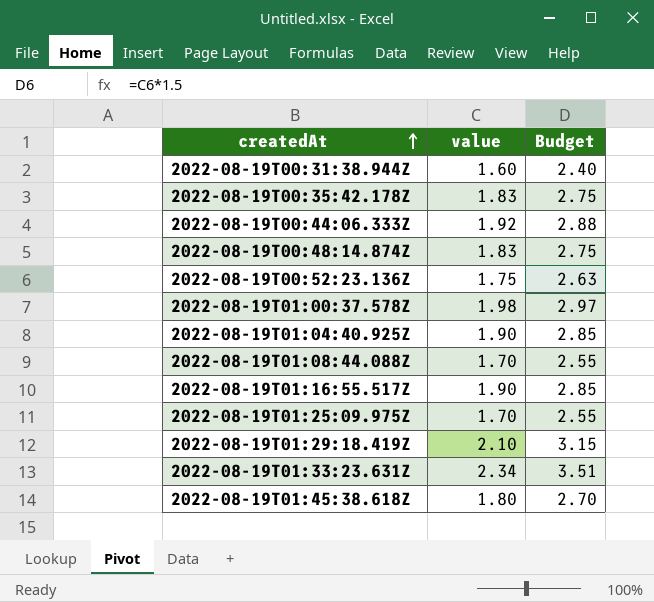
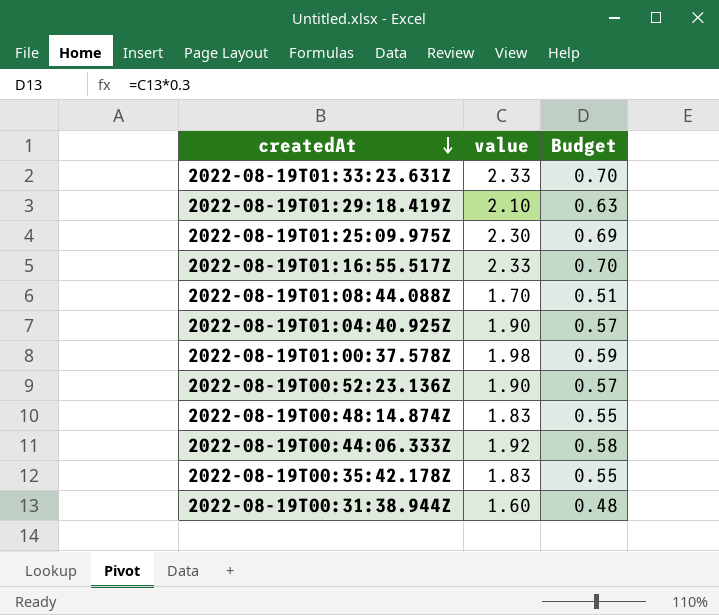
row order: createdAt ascending -> createdAt descending
column Budget | formula: [value] * 1.5 -> [value] * 0.3
row 2022-08-19T01:45:38.618Z: 1.80 | 2.70 -> none
2022-08-19T01:33:23.631Z | value: 2.34 -> 2.33
2022-08-19T01:25:09.975Z | value: 1.70 -> 2.30
2022-08-19T01:16:55.517Z | value: 1.90 -> 2.33
2022-08-19T00:52:23.136Z | value: 1.75 -> 1.90

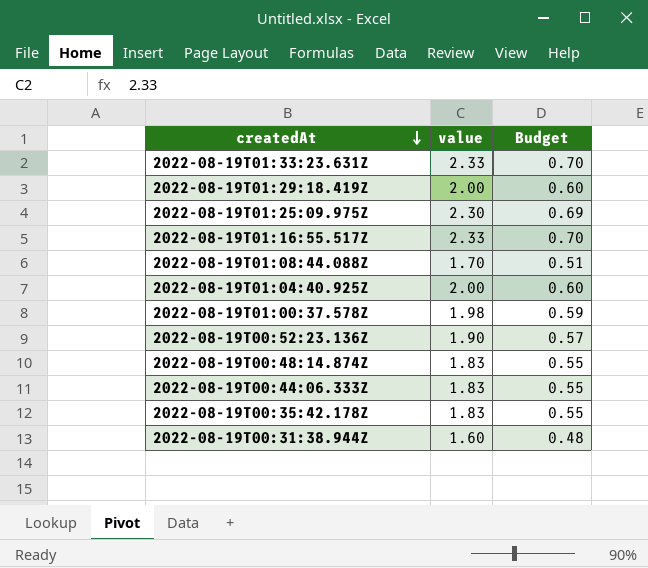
2022-08-19T01:29:18.419Z | value: 2.10 -> 2.00
2022-08-19T01:29:18.419Z | Budget: 0.63 -> 0.60
2022-08-19T01:04:40.925Z | value: 1.90 -> 2.00
2022-08-19T01:04:40.925Z | Budget: 0.57 -> 0.60
2022-08-19T00:44:06.333Z | value: 1.92 -> 1.83
2022-08-19T00:44:06.333Z | Budget: 0.58 -> 0.55

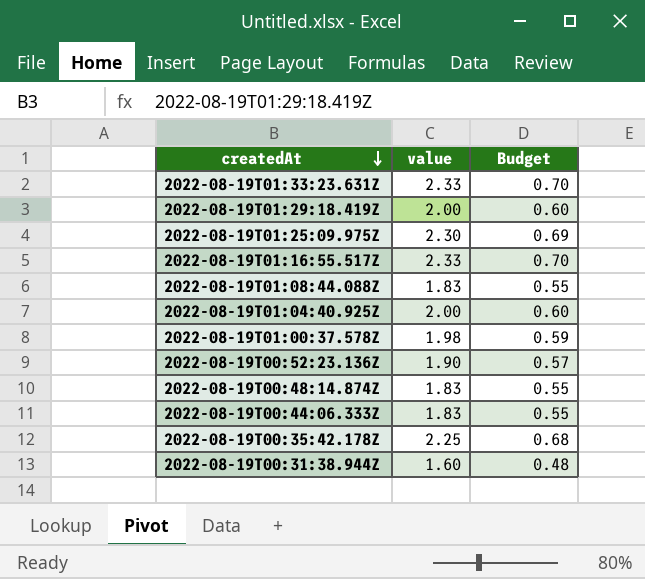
2022-08-19T01:08:44.088Z | value: 1.70 -> 1.83
2022-08-19T01:08:44.088Z | Budget: 0.51 -> 0.55
2022-08-19T00:35:42.178Z | value: 1.83 -> 2.25
2022-08-19T00:35:42.178Z | Budget: 0.55 -> 0.68

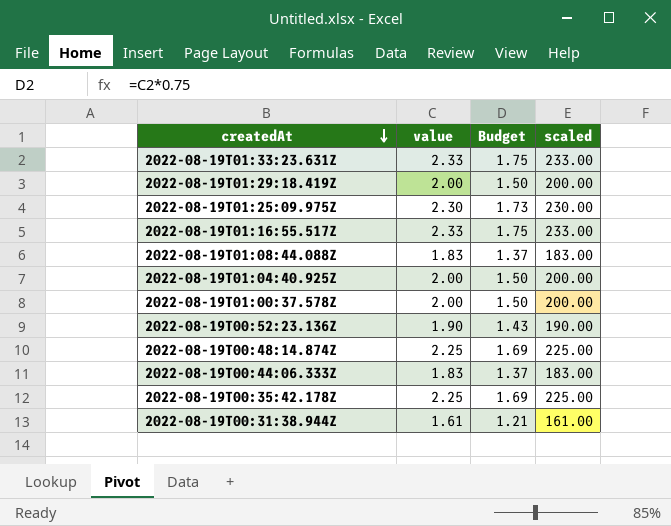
column Budget | formula: [value] * 0.3 -> [value] * 0.75
column scaled | formula: none -> [value] * 100
2022-08-19T01:00:37.578Z | value: 1.98 -> 2.00
2022-08-19T00:48:14.874Z | value: 1.83 -> 2.25
2022-08-19T00:31:38.944Z | value: 1.60 -> 1.61

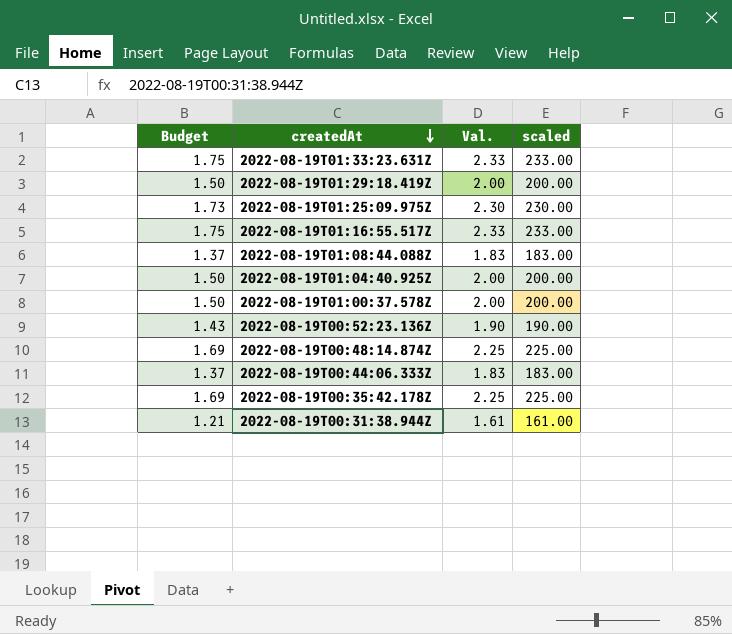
column Budget | position: 3 -> 1
column name: value -> Val.

